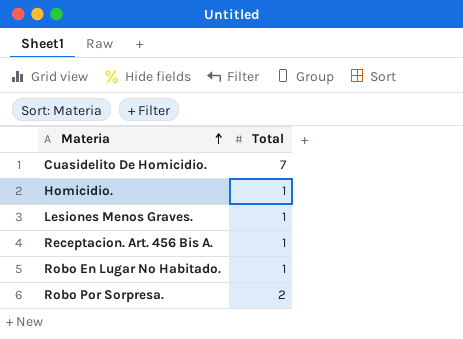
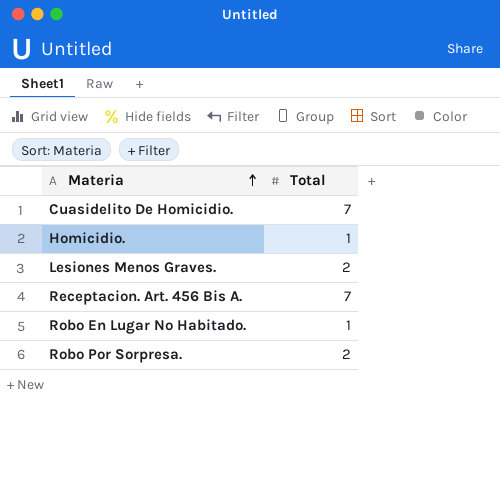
Lesiones Menos Graves. | Total: 1 -> 2
Receptacion. Art. 456 Bis A. | Total: 1 -> 7

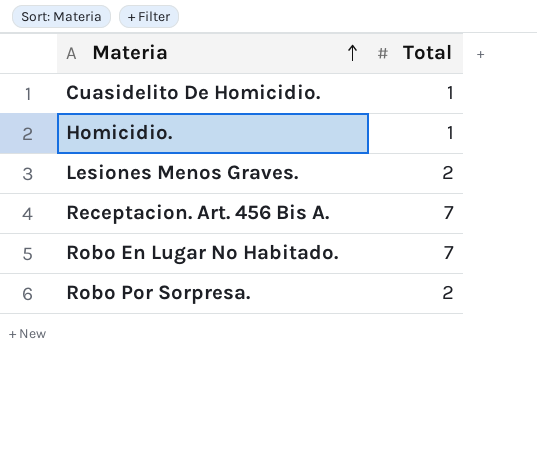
Cuasidelito De Homicidio. | Total: 7 -> 1
Robo En Lugar No Habitado. | Total: 1 -> 7

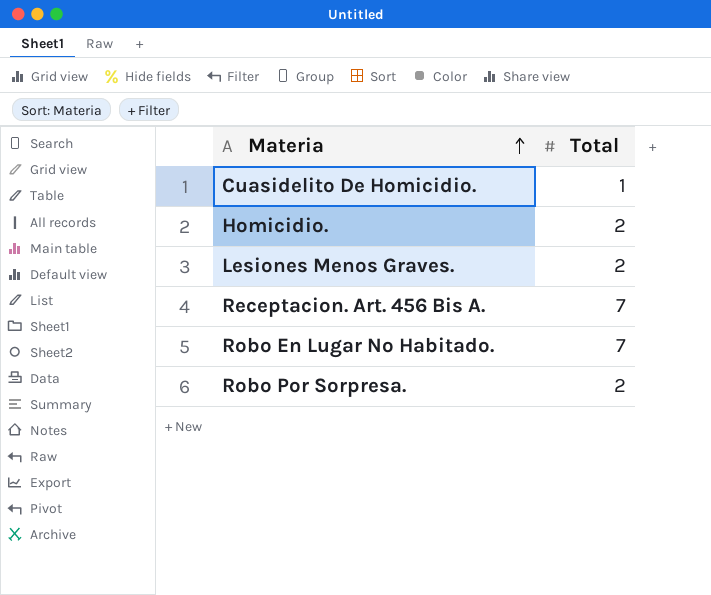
Homicidio. | Total: 1 -> 2

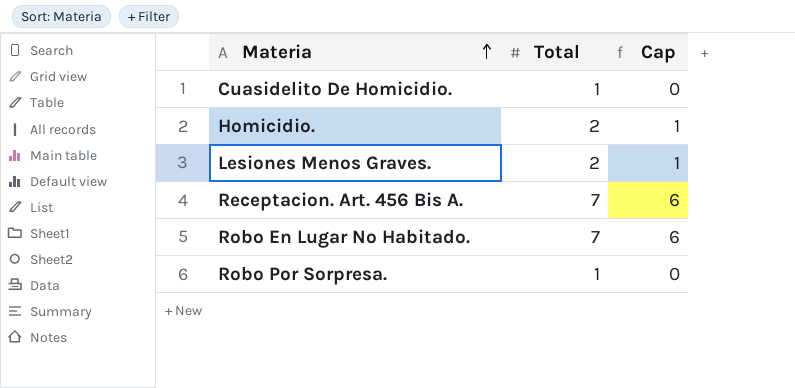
column Cap | formula: none -> [Total] - 1
Robo Por Sorpresa. | Total: 2 -> 1

